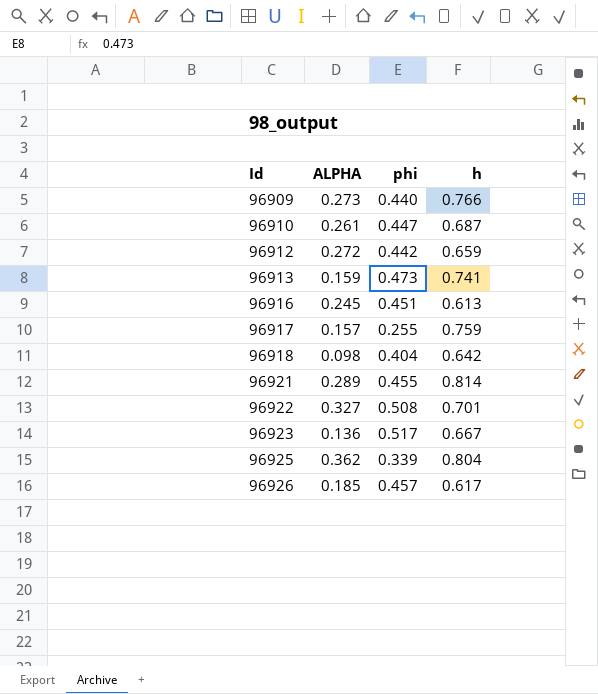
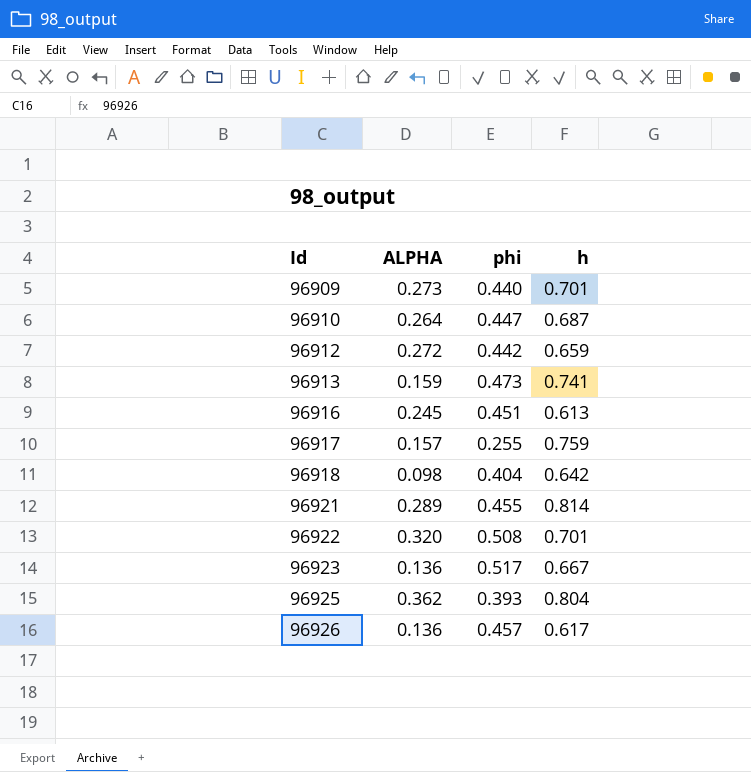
96909 | h: 0.766 -> 0.701
96910 | ALPHA: 0.261 -> 0.264
96922 | ALPHA: 0.327 -> 0.320
96925 | phi: 0.339 -> 0.393
96926 | ALPHA: 0.185 -> 0.136

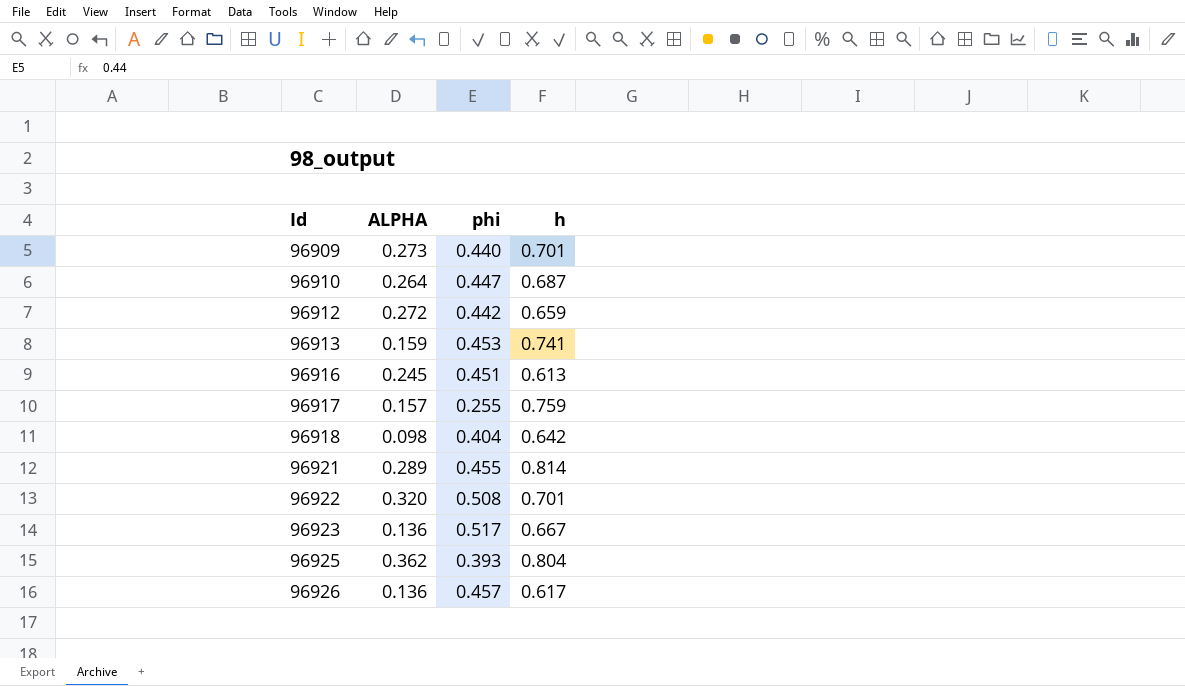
96913 | phi: 0.473 -> 0.453

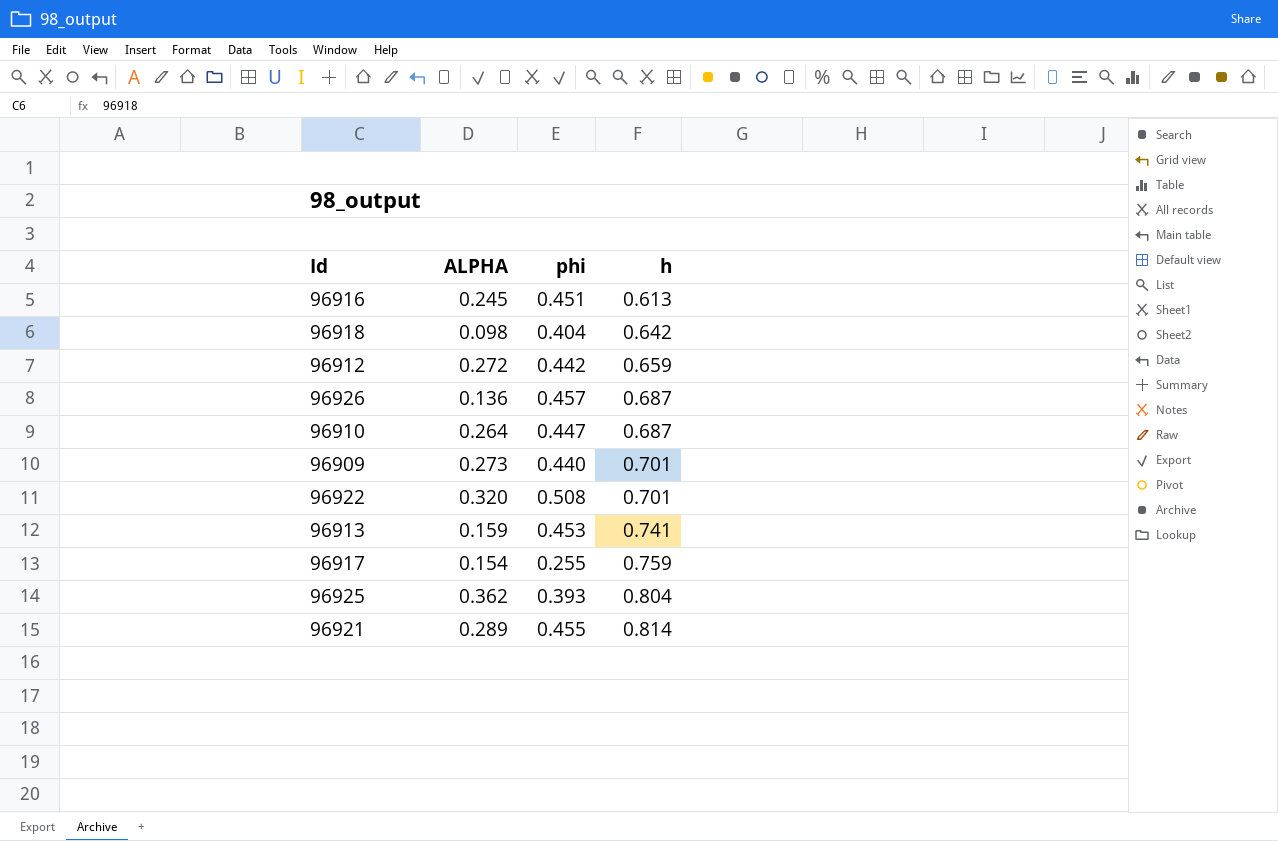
row order: Id ascending -> h ascending
row 96923: 0.136 | 0.517 | 0.667 -> none
96926 | h: 0.617 -> 0.687
96917 | ALPHA: 0.157 -> 0.154

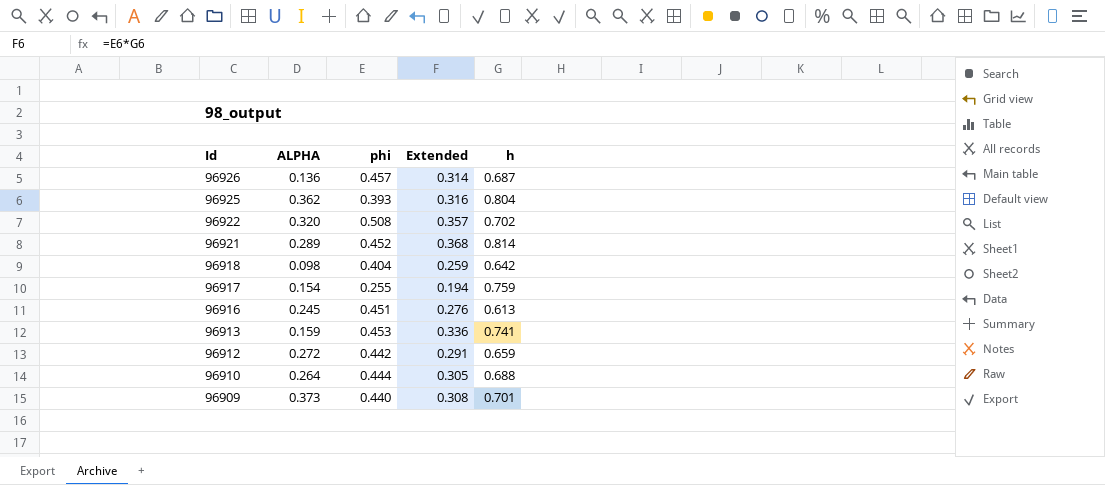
row order: h ascending -> Id descending
column Extended | formula: none -> [phi] * [h]
96922 | h: 0.701 -> 0.702
96921 | phi: 0.455 -> 0.452
96910 | phi: 0.447 -> 0.444
96910 | h: 0.687 -> 0.688
96909 | ALPHA: 0.273 -> 0.373

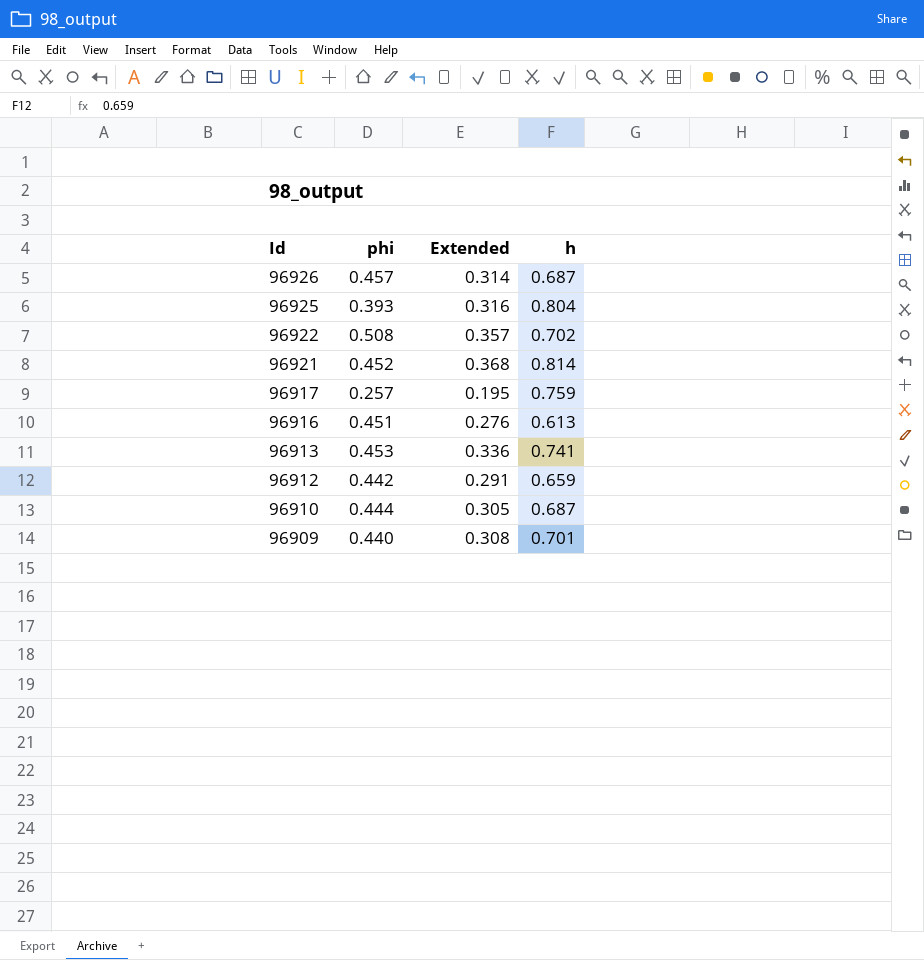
column ALPHA | position: 2 -> none
row 96918: 0.098 | 0.404 | 0.259 | 0.642 -> none
96917 | phi: 0.255 -> 0.257
96917 | Extended: 0.194 -> 0.195
96910 | h: 0.688 -> 0.687

